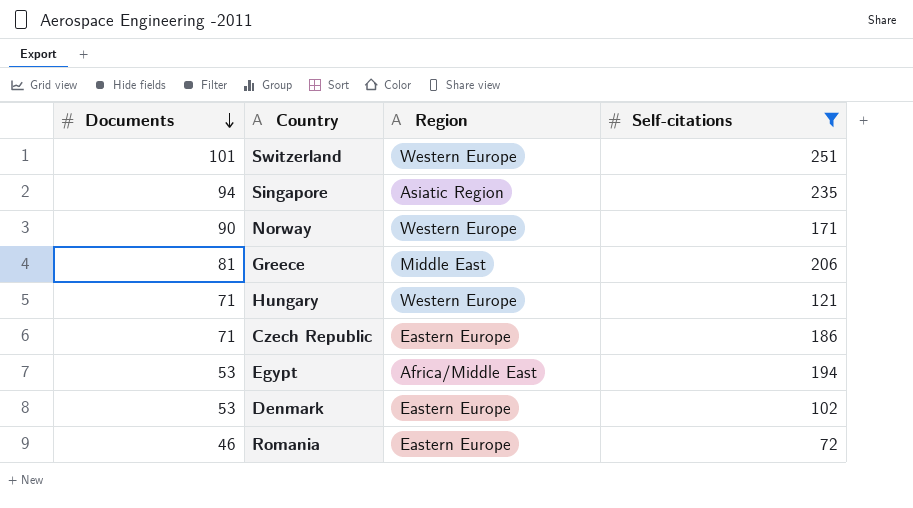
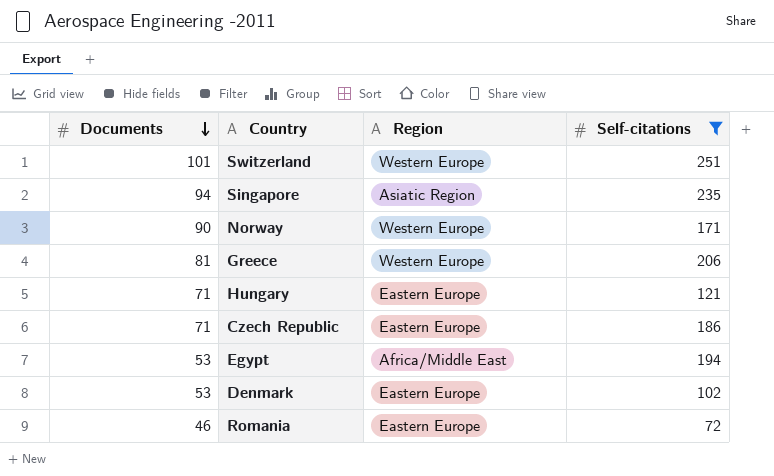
Greece | Region: Middle East -> Western Europe
Hungary | Region: Western Europe -> Eastern Europe

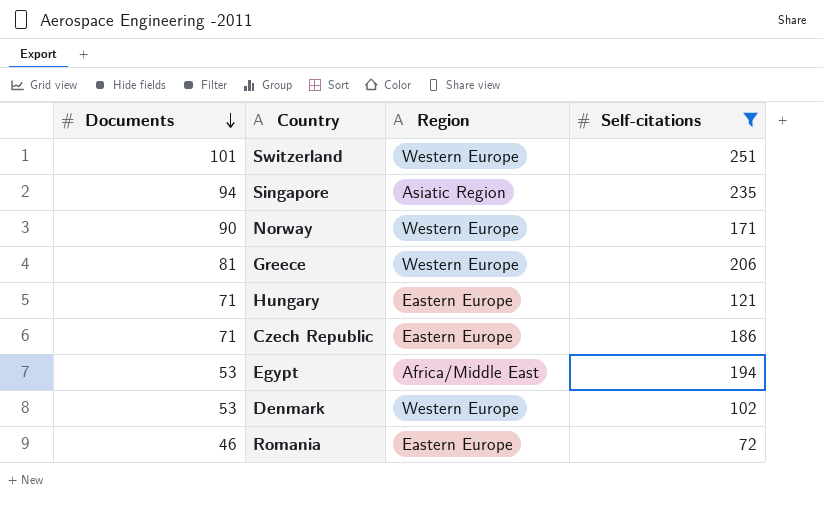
Denmark | Region: Eastern Europe -> Western Europe

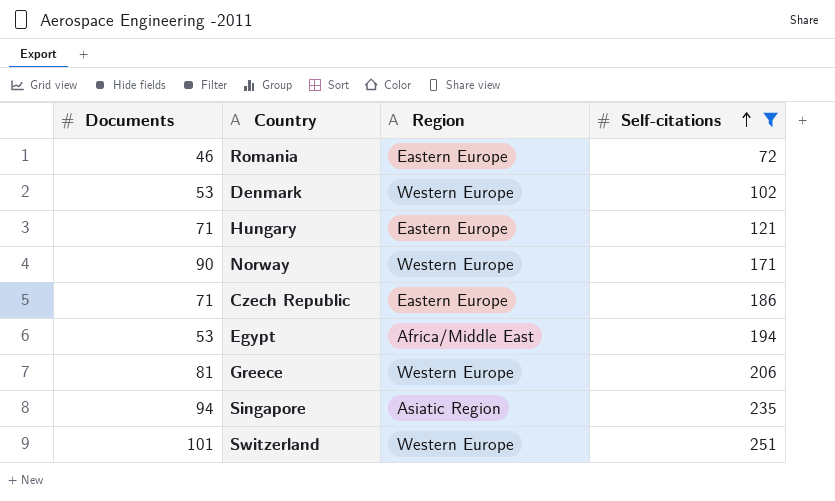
row order: Documents descending -> Self-citations ascending

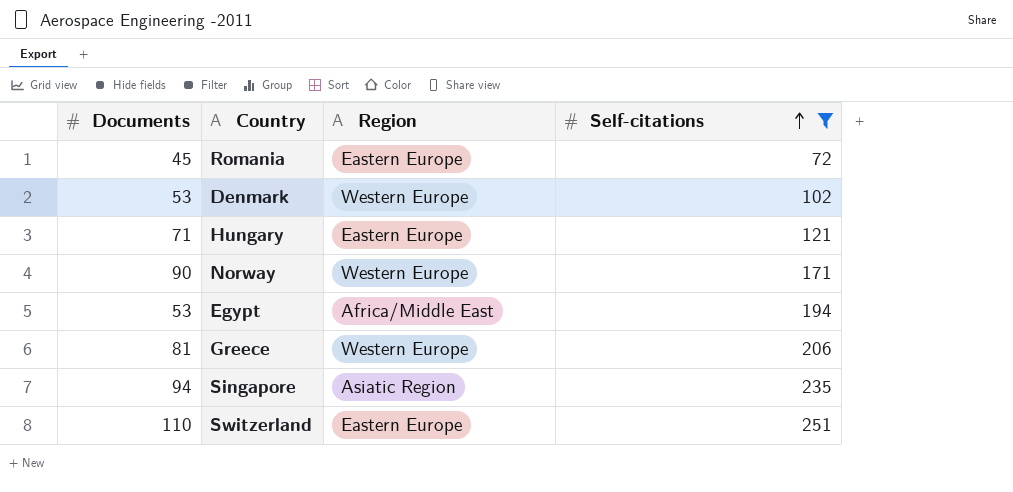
row Czech Republic: 71 | Eastern Europe | 186 -> none
Romania | Documents: 46 -> 45
Switzerland | Documents: 101 -> 110
Switzerland | Region: Western Europe -> Eastern Europe

